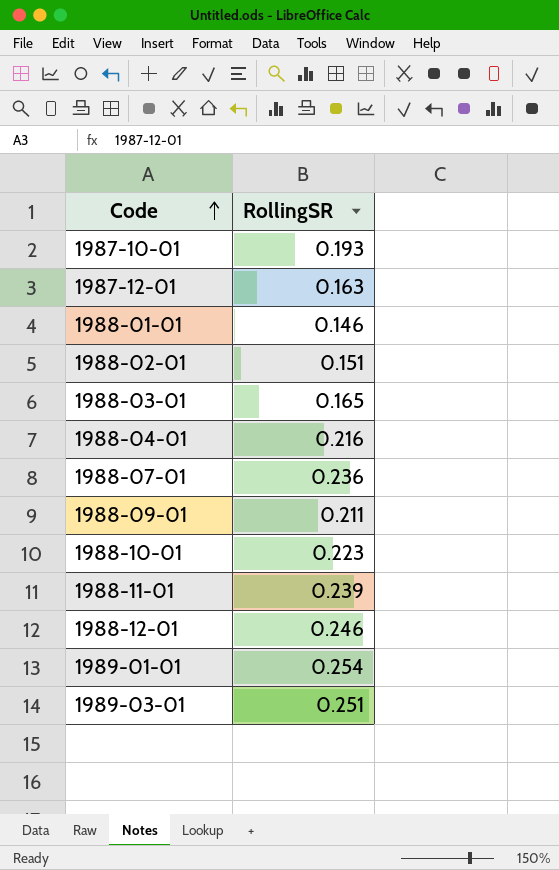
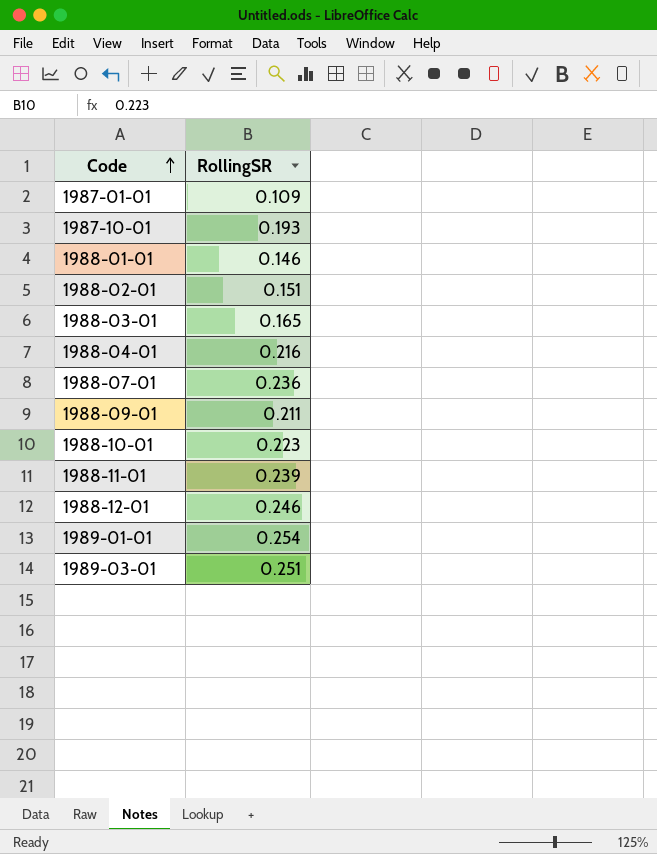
row 1987-12-01: 0.163 -> none
row 1987-01-01: none -> 0.109

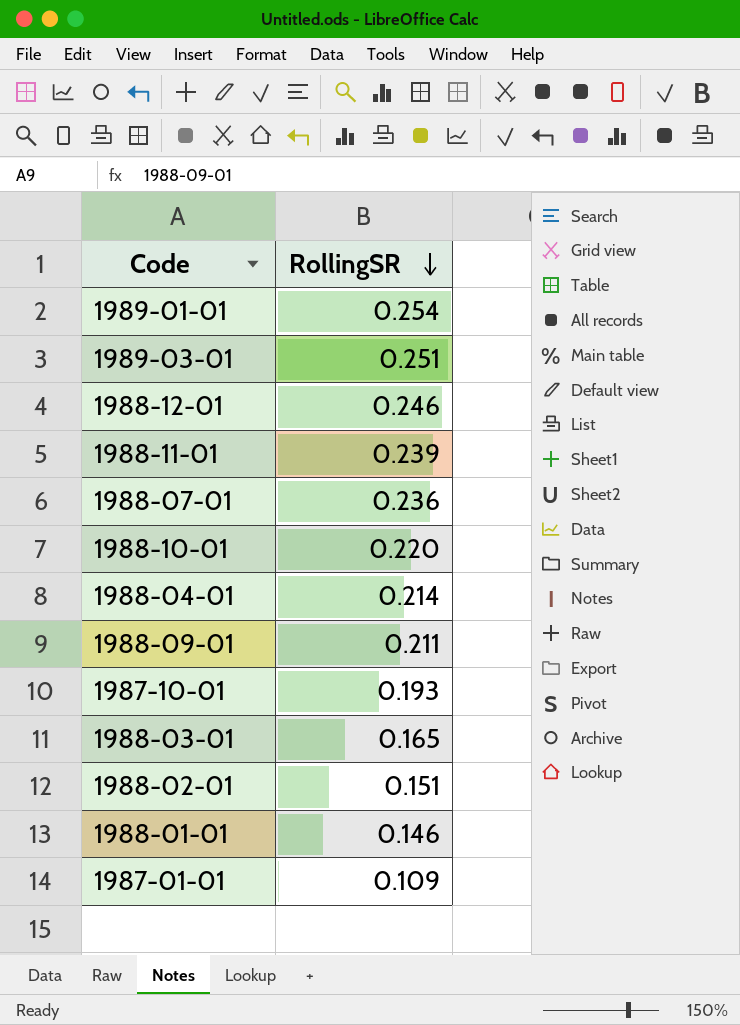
row order: Code ascending -> RollingSR descending
1988-10-01 | RollingSR: 0.223 -> 0.220
1988-04-01 | RollingSR: 0.216 -> 0.214

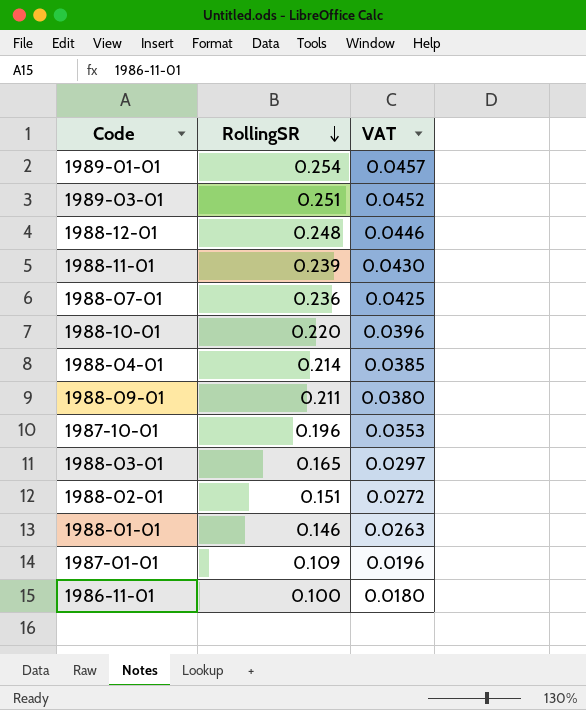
column VAT | formula: none -> [RollingSR] * 0.18
1988-12-01 | RollingSR: 0.246 -> 0.248
1987-10-01 | RollingSR: 0.193 -> 0.196
row 1986-11-01: none -> 0.100 | 0.0180

